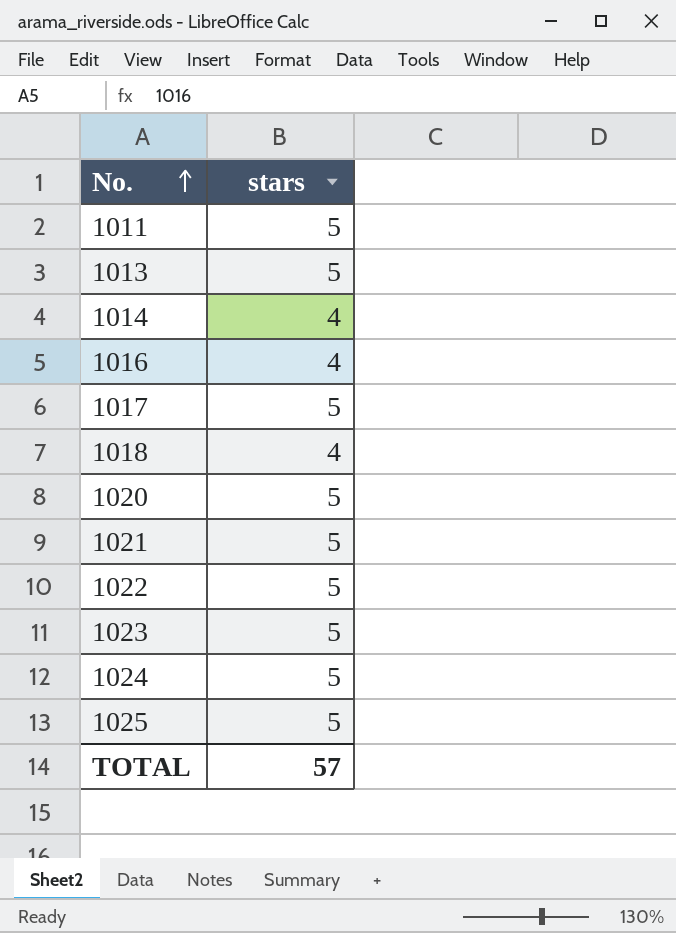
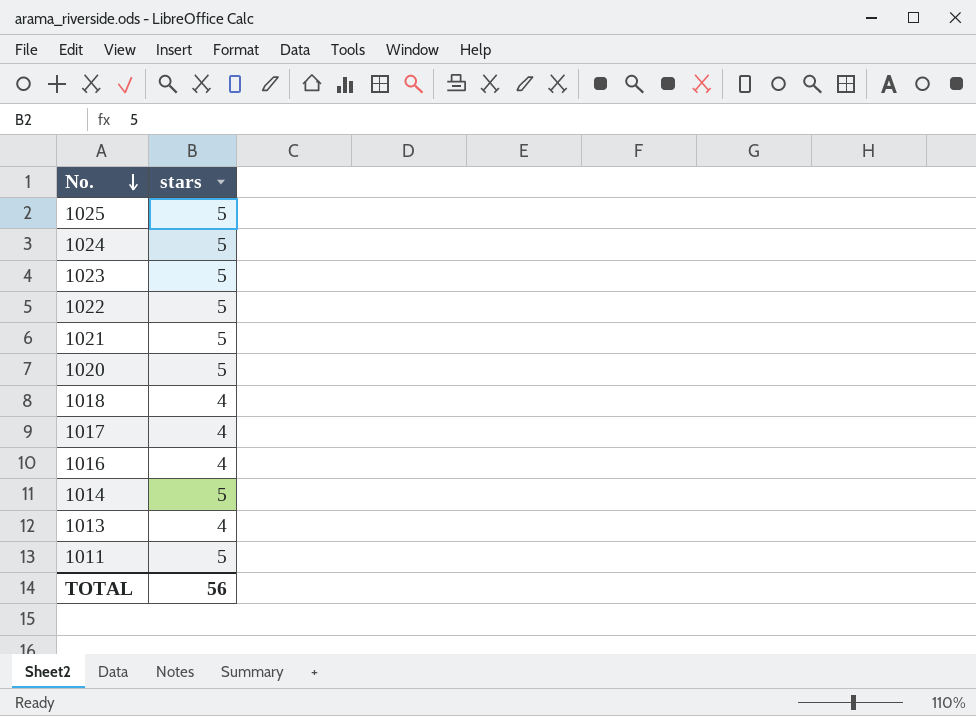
row order: No. ascending -> No. descending
1017 | stars: 5 -> 4
1014 | stars: 4 -> 5
1013 | stars: 5 -> 4
TOTAL | stars: 57 -> 56

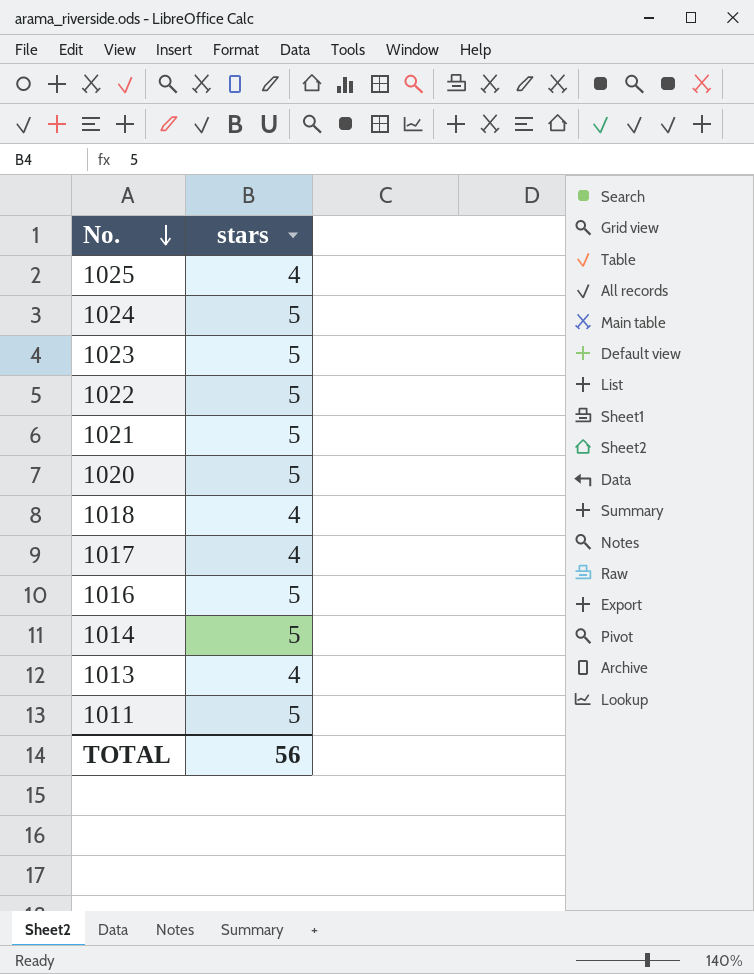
1025 | stars: 5 -> 4
1016 | stars: 4 -> 5

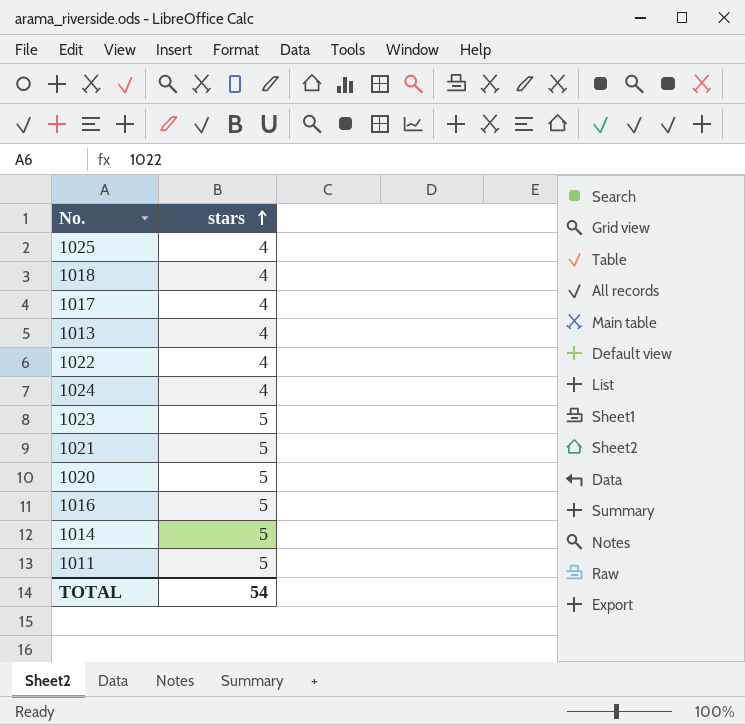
row order: No. descending -> stars ascending
1022 | stars: 5 -> 4
1024 | stars: 5 -> 4
TOTAL | stars: 56 -> 54

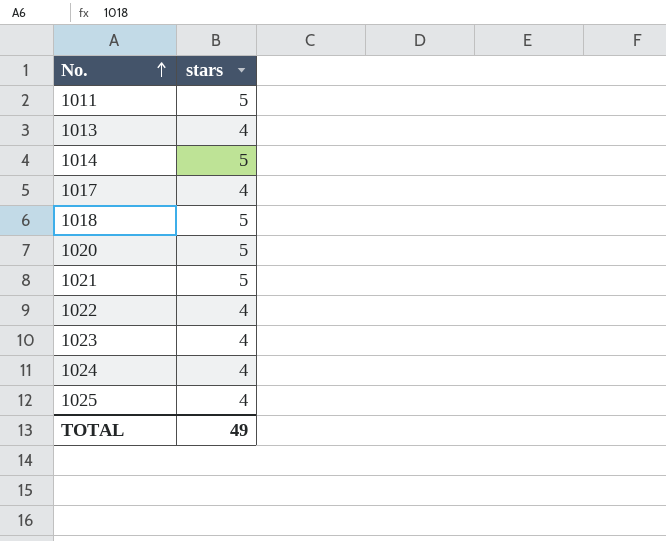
row order: stars ascending -> No. ascending
row 1016: 5 -> none
1018 | stars: 4 -> 5
1023 | stars: 5 -> 4
TOTAL | stars: 54 -> 49

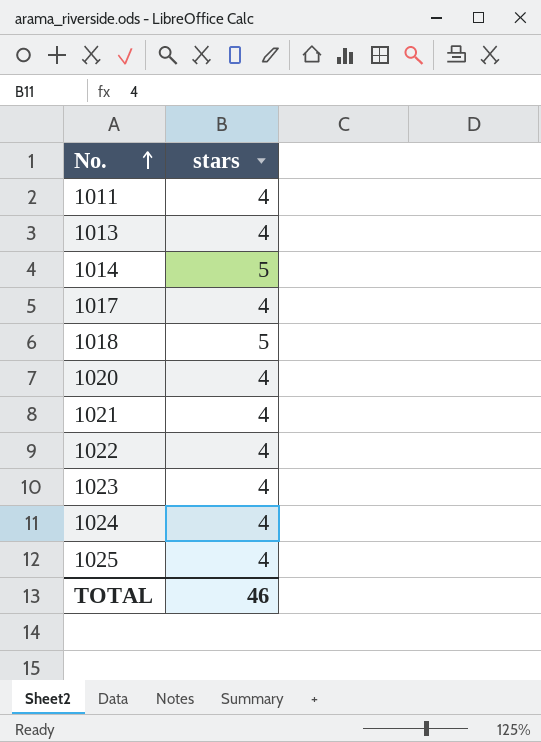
1011 | stars: 5 -> 4
1020 | stars: 5 -> 4
1021 | stars: 5 -> 4
TOTAL | stars: 49 -> 46

